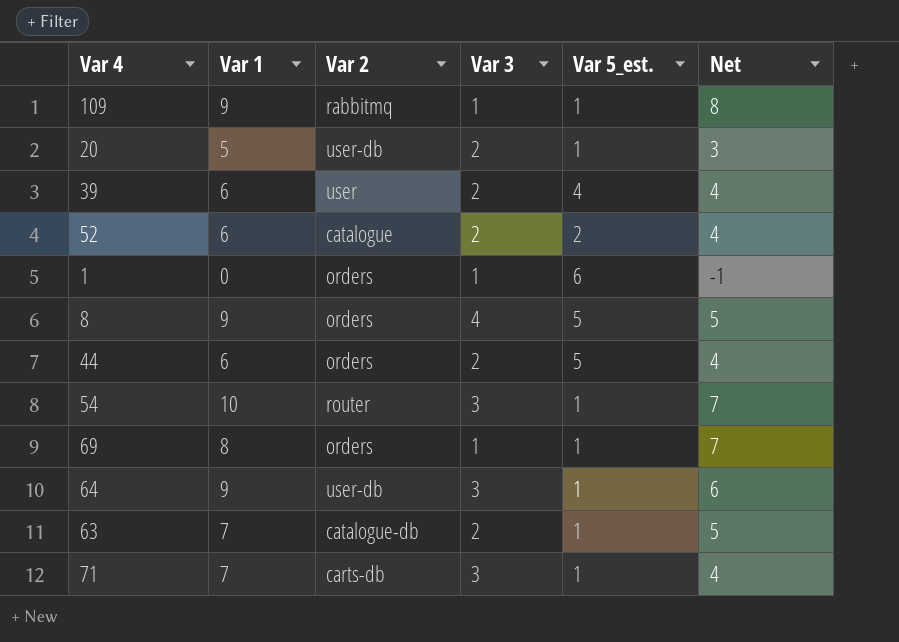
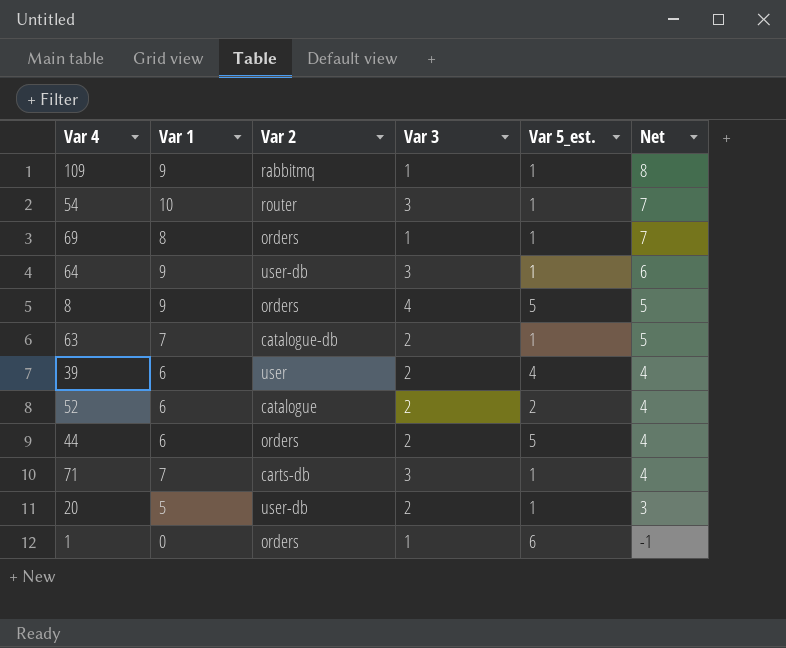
row order: none -> Net descending

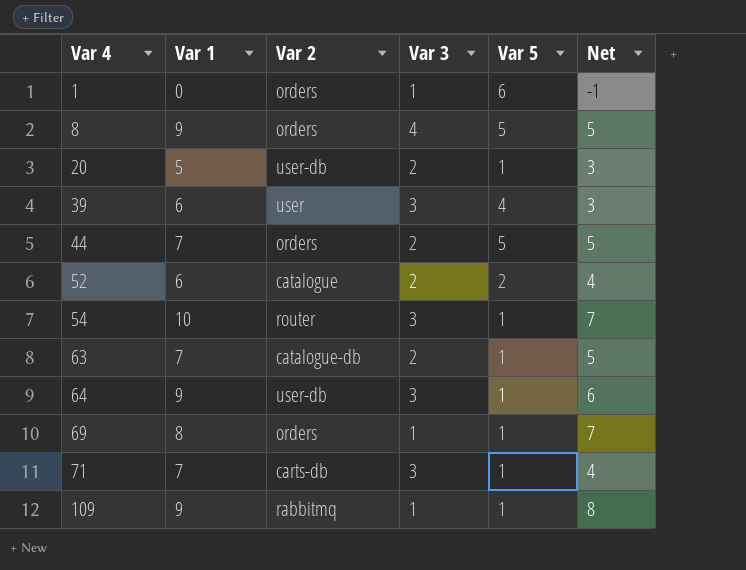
row order: Net descending -> Var 4 ascending
column name: Var 5_est. -> Var 5
39 | Var 3: 2 -> 3
39 | Net: 4 -> 3
44 | Var 1: 6 -> 7
44 | Net: 4 -> 5

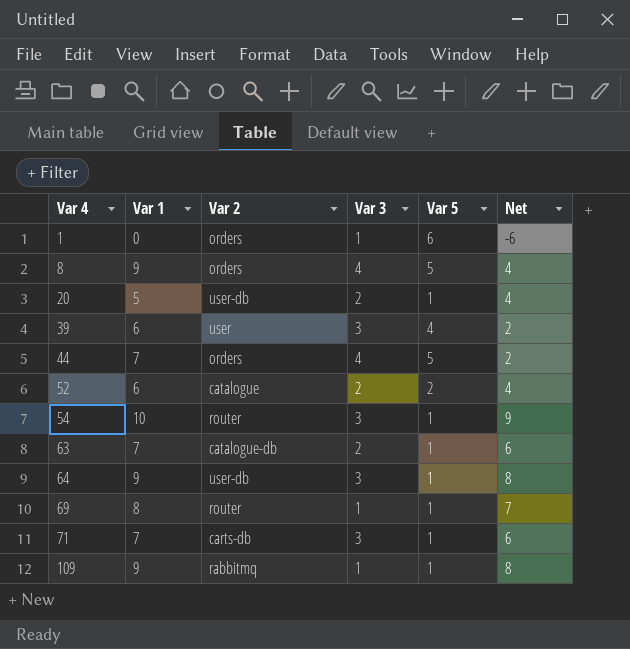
column Net | formula: [Var 1] - [Var 3] -> [Var 1] - [Var 5]
44 | Var 3: 2 -> 4
69 | Var 2: orders -> router

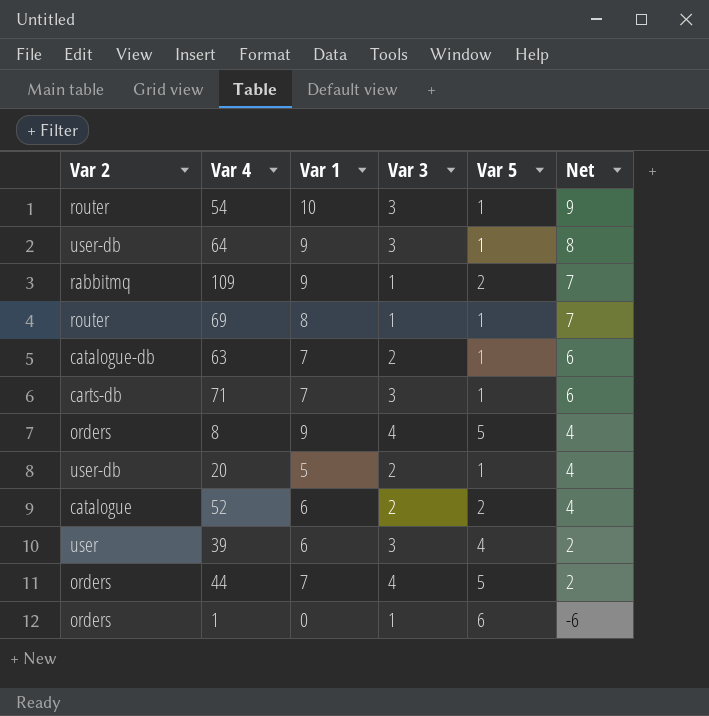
row order: Var 4 ascending -> Net descending
column Var 2 | position: 3 -> 1
109 | Var 5: 1 -> 2
109 | Net: 8 -> 7

